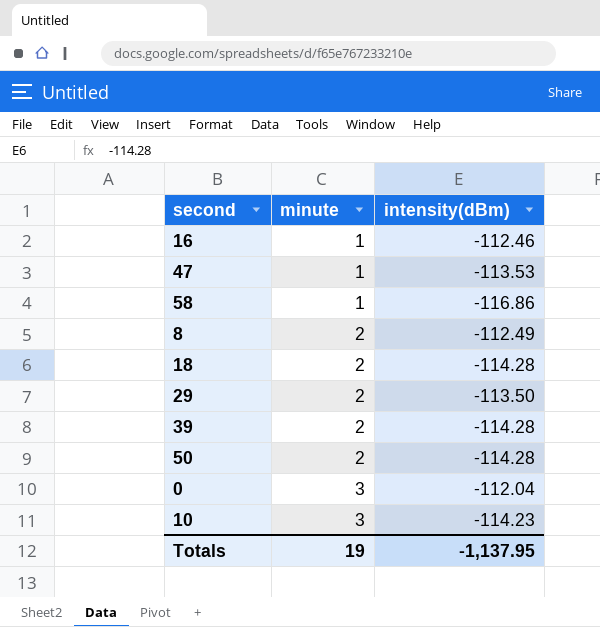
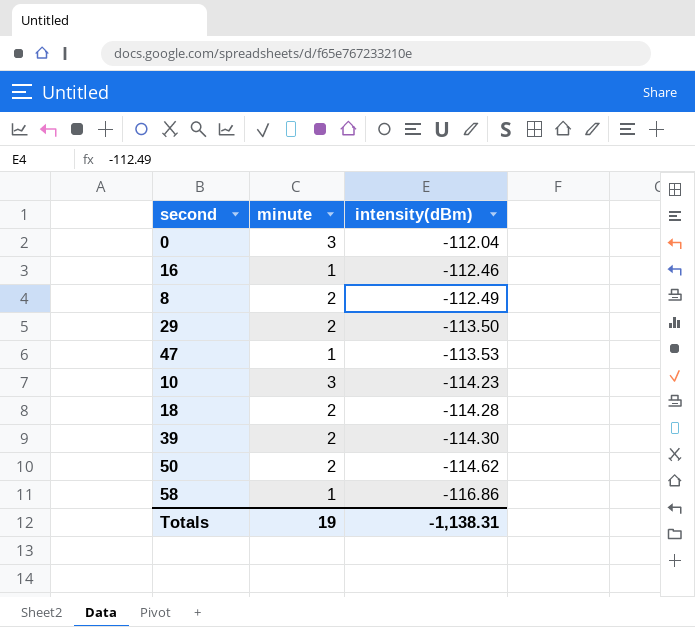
row order: minute ascending -> intensity(dBm) descending
39 | intensity(dBm): -114.28 -> -114.30
50 | intensity(dBm): -114.28 -> -114.62
Totals | intensity(dBm): -1,137.95 -> -1,138.31

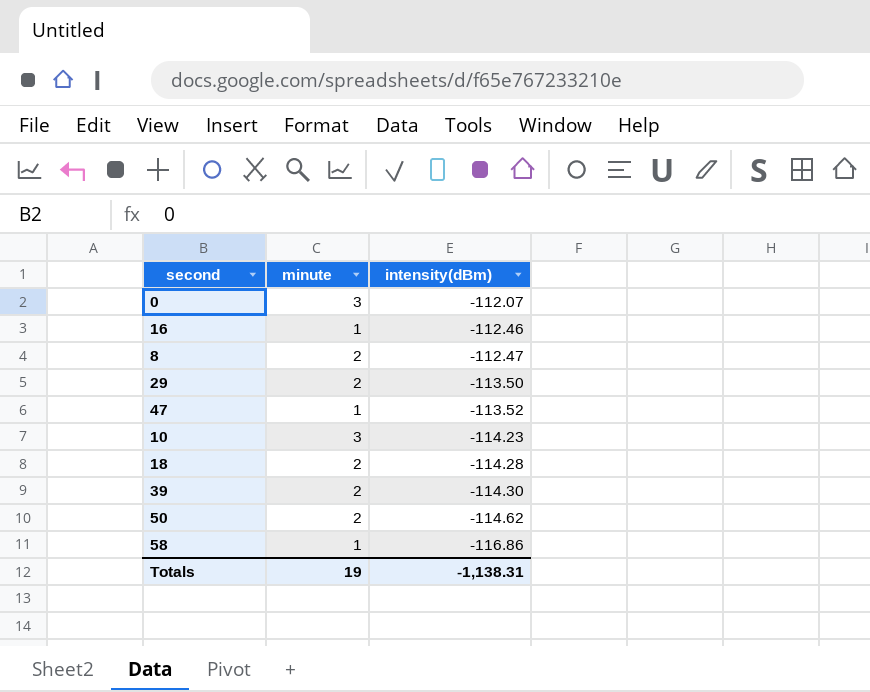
0 | intensity(dBm): -112.04 -> -112.07
8 | intensity(dBm): -112.49 -> -112.47
47 | intensity(dBm): -113.53 -> -113.52

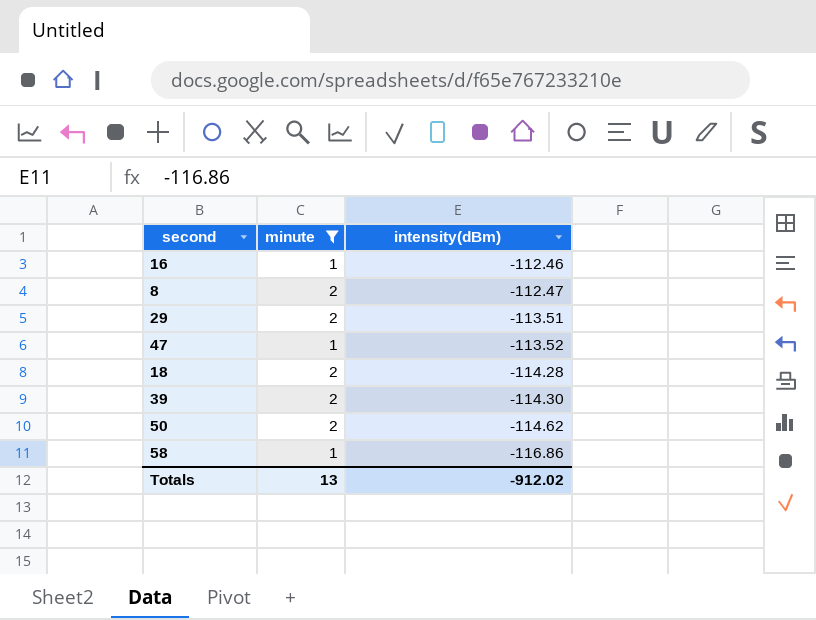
filter: none -> minute != 3
29 | intensity(dBm): -113.50 -> -113.51
Totals | minute: 19 -> 13
Totals | intensity(dBm): -1,138.31 -> -912.02

